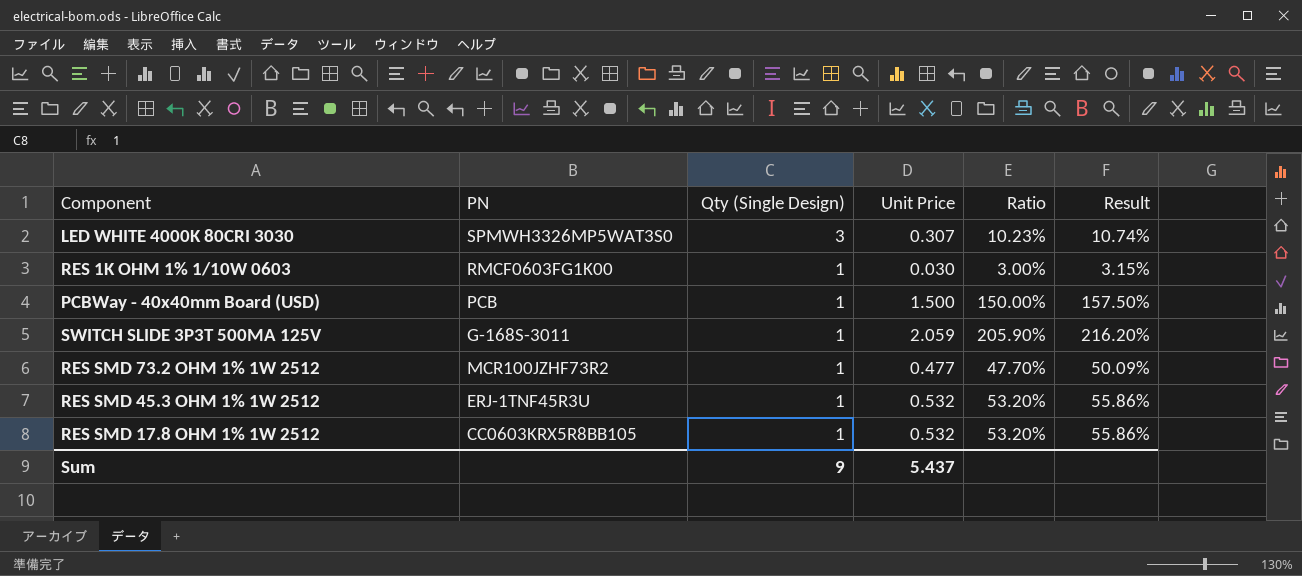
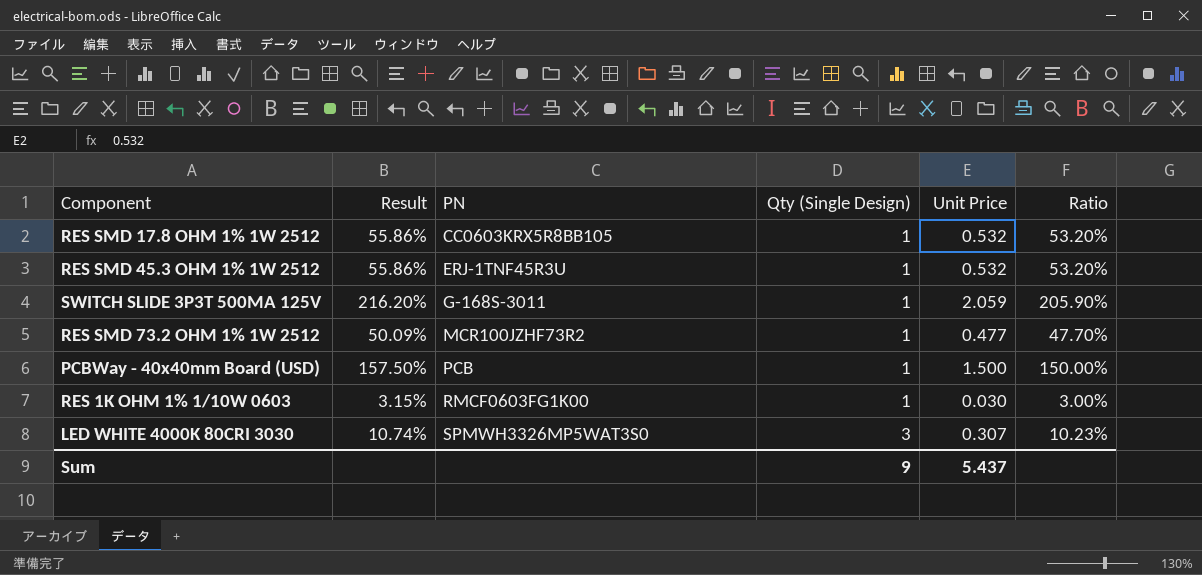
row order: Qty (Single Design) descending -> PN ascending
column Result | position: 6 -> 2

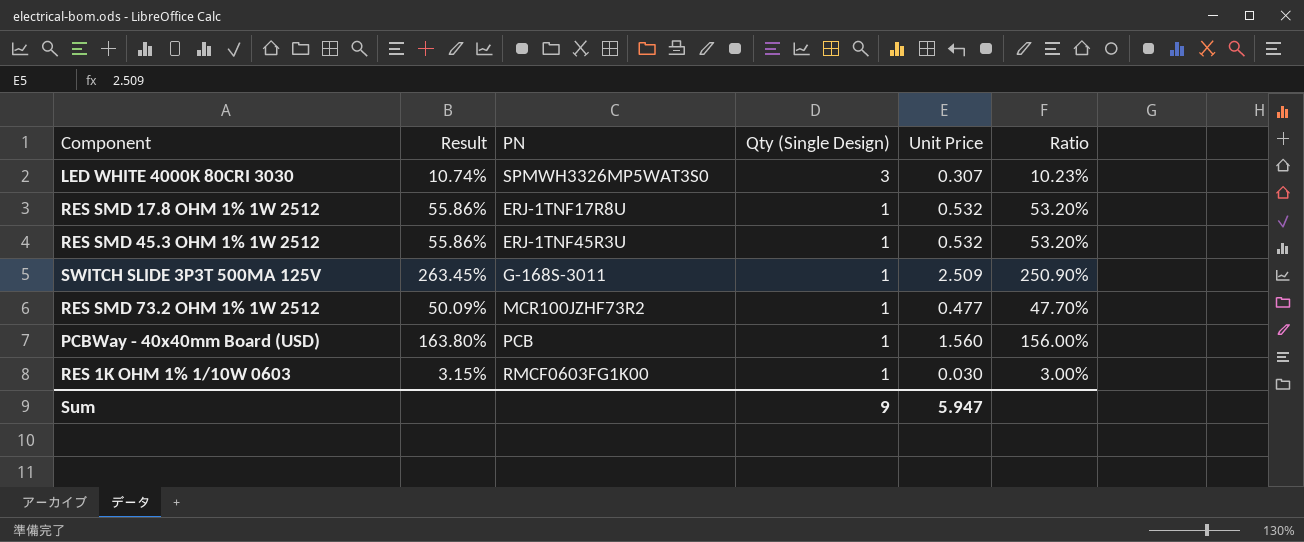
row order: PN ascending -> Qty (Single Design) descending
RES SMD 17.8 OHM 1% 1W 2512 | PN: CC0603KRX5R8BB105 -> ERJ-1TNF17R8U
SWITCH SLIDE 3P3T 500MA 125V | Result: 216.20% -> 263.45%
SWITCH SLIDE 3P3T 500MA 125V | Unit Price: 2.059 -> 2.509
SWITCH SLIDE 3P3T 500MA 125V | Ratio: 205.90% -> 250.90%
PCBWay - 40x40mm Board (USD) | Result: 157.50% -> 163.80%
PCBWay - 40x40mm Board (USD) | Unit Price: 1.500 -> 1.560
PCBWay - 40x40mm Board (USD) | Ratio: 150.00% -> 156.00%
Sum | Unit Price: 5.437 -> 5.947

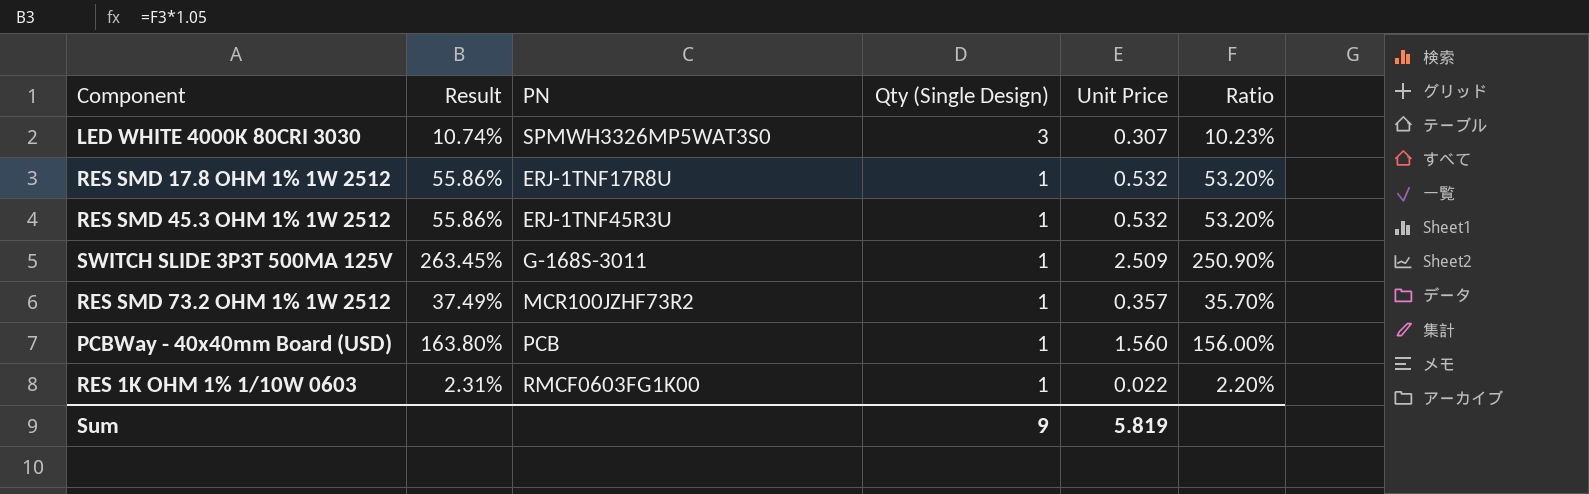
RES SMD 73.2 OHM 1% 1W 2512 | Result: 50.09% -> 37.49%
RES SMD 73.2 OHM 1% 1W 2512 | Unit Price: 0.477 -> 0.357
RES SMD 73.2 OHM 1% 1W 2512 | Ratio: 47.70% -> 35.70%
RES 1K OHM 1% 1/10W 0603 | Result: 3.15% -> 2.31%
RES 1K OHM 1% 1/10W 0603 | Unit Price: 0.030 -> 0.022
RES 1K OHM 1% 1/10W 0603 | Ratio: 3.00% -> 2.20%
Sum | Unit Price: 5.947 -> 5.819

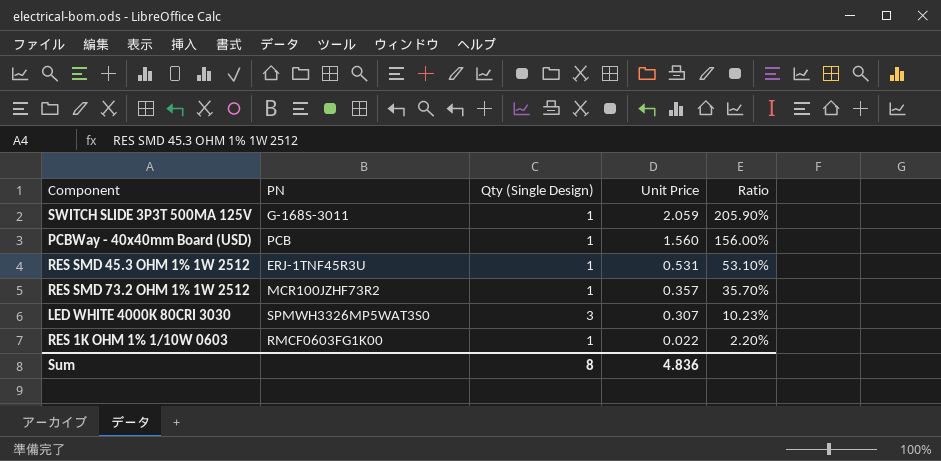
row order: Qty (Single Design) descending -> Unit Price descending
column Result | formula: [Ratio] * 1.05 -> none
row RES SMD 17.8 OHM 1% 1W 2512: 55.86% | ERJ-1TNF17R8U | 1 | 0.532 | 53.20% -> none
SWITCH SLIDE 3P3T 500MA 125V | Unit Price: 2.509 -> 2.059
SWITCH SLIDE 3P3T 500MA 125V | Ratio: 250.90% -> 205.90%
RES SMD 45.3 OHM 1% 1W 2512 | Unit Price: 0.532 -> 0.531
RES SMD 45.3 OHM 1% 1W 2512 | Ratio: 53.20% -> 53.10%
Sum | Qty (Single Design): 9 -> 8
Sum | Unit Price: 5.819 -> 4.836

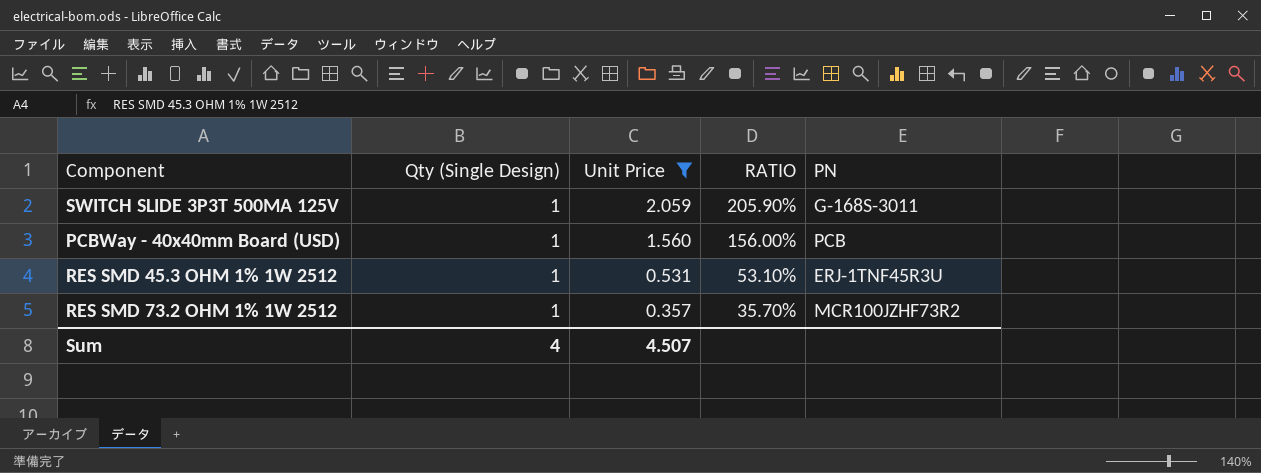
filter: none -> Unit Price >= 0.357
column name: Ratio -> RATIO
column PN | position: 2 -> 5
Sum | Qty (Single Design): 8 -> 4
Sum | Unit Price: 4.836 -> 4.507

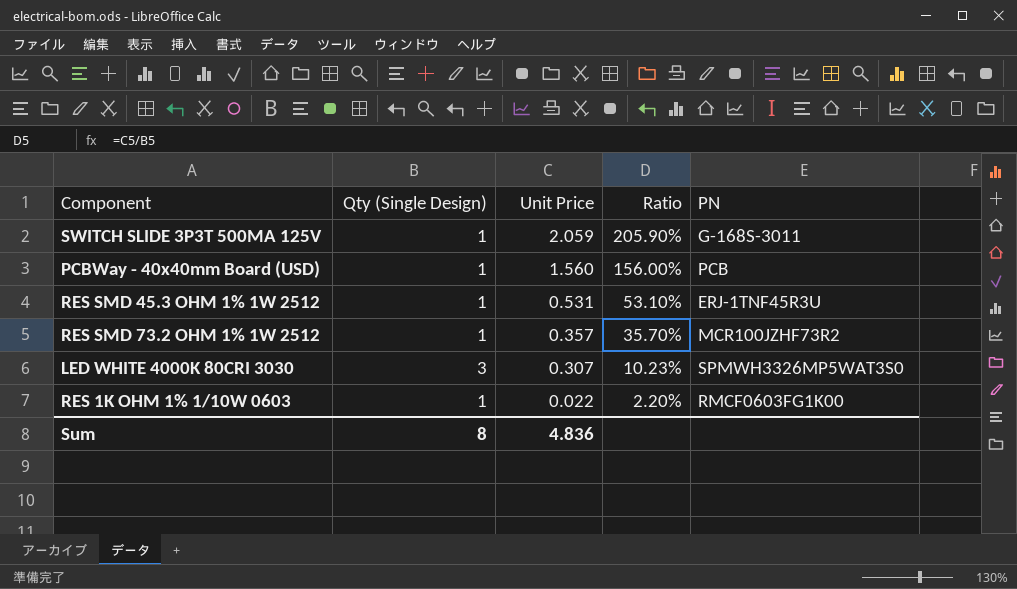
filter: Unit Price >= 0.357 -> none
column name: RATIO -> Ratio
Sum | Qty (Single Design): 4 -> 8
Sum | Unit Price: 4.507 -> 4.836

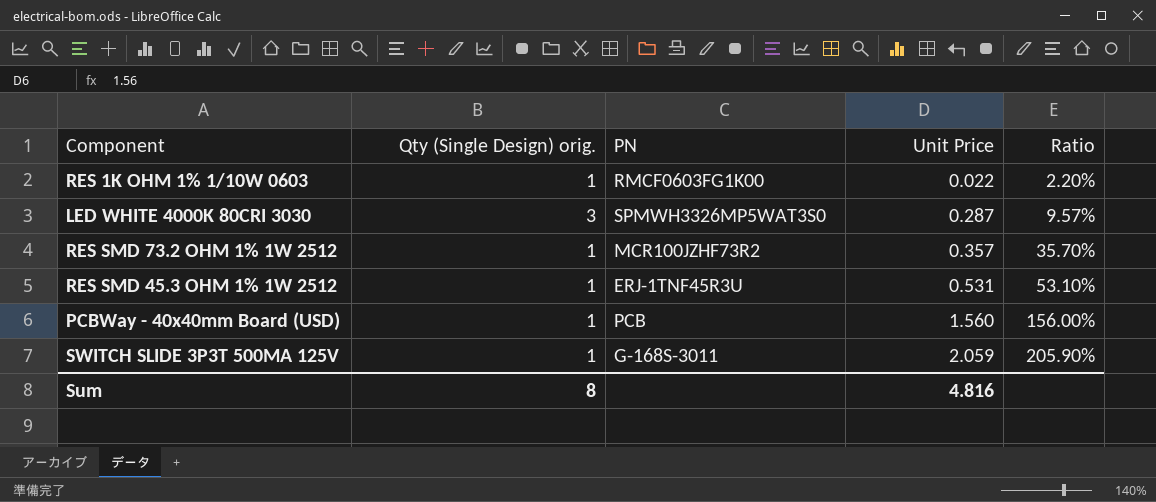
row order: Unit Price descending -> Unit Price ascending
column name: Qty (Single Design) -> Qty (Single Design) orig.
column PN | position: 5 -> 3
LED WHITE 4000K 80CRI 3030 | Unit Price: 0.307 -> 0.287
LED WHITE 4000K 80CRI 3030 | Ratio: 10.23% -> 9.57%
Sum | Unit Price: 4.836 -> 4.816

